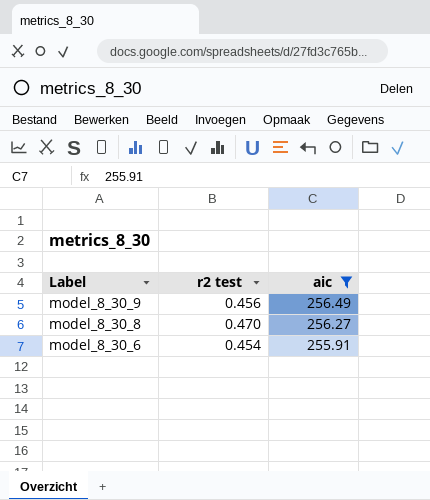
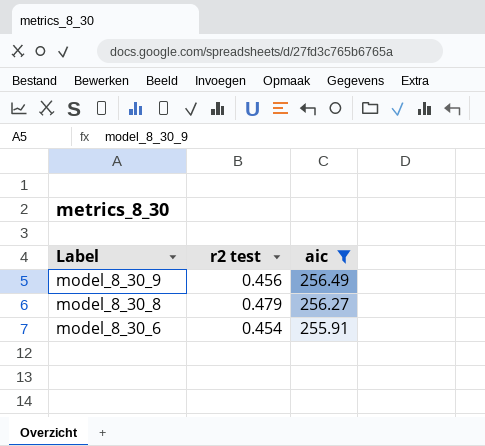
model_8_30_8 | r2 test: 0.470 -> 0.479

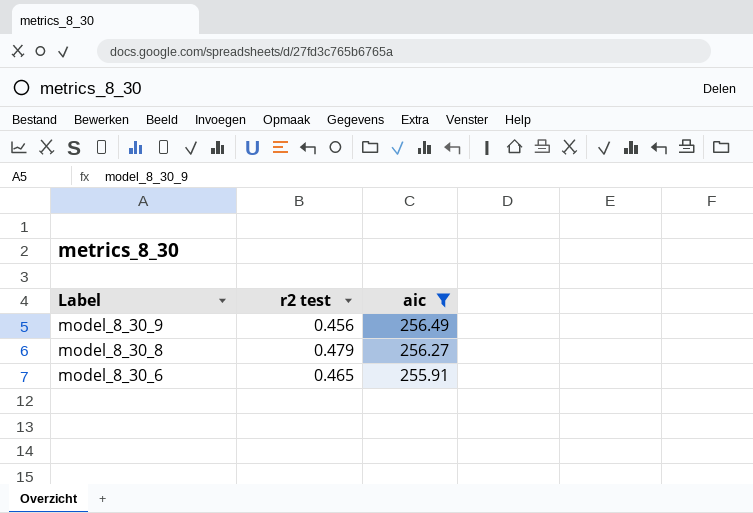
model_8_30_6 | r2 test: 0.454 -> 0.465

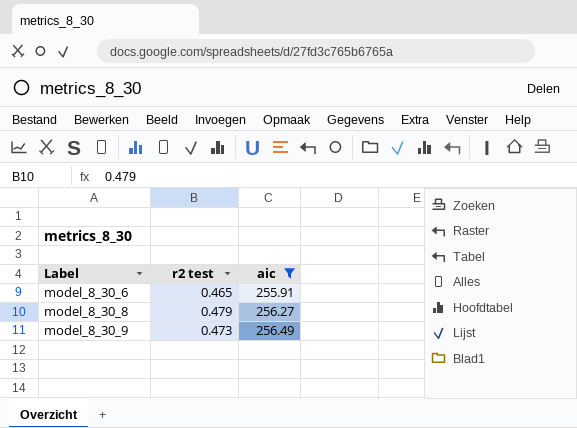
row order: Label descending -> Label ascending
model_8_30_9 | r2 test: 0.456 -> 0.473

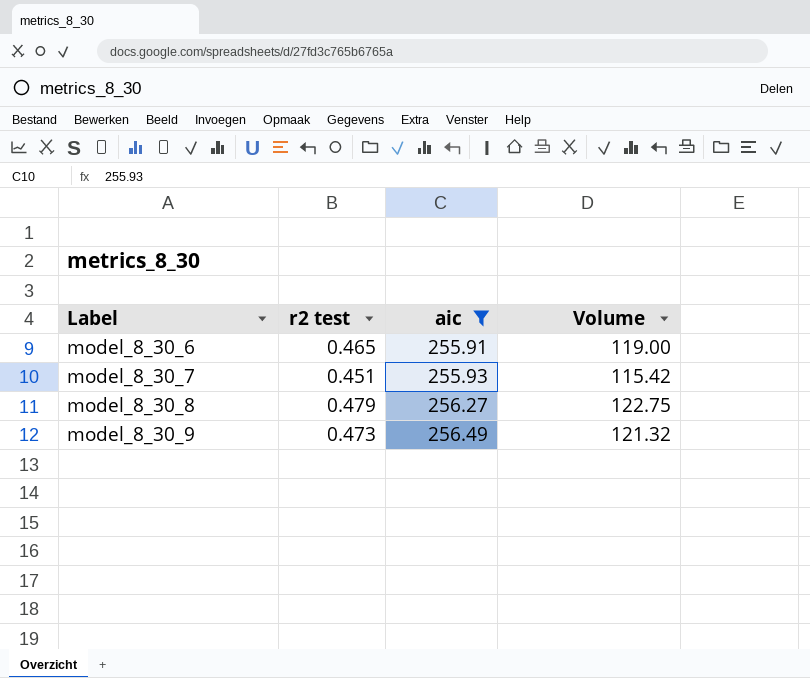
column Volume | formula: none -> [r2 test] * [aic]
row model_8_30_7: none -> 0.451 | 255.93 | 115.42

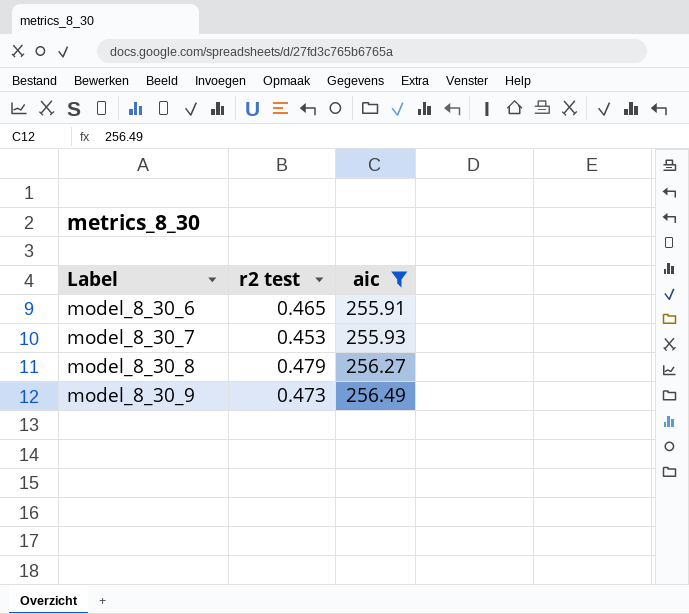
column Volume | formula: [r2 test] * [aic] -> none
model_8_30_7 | r2 test: 0.451 -> 0.453

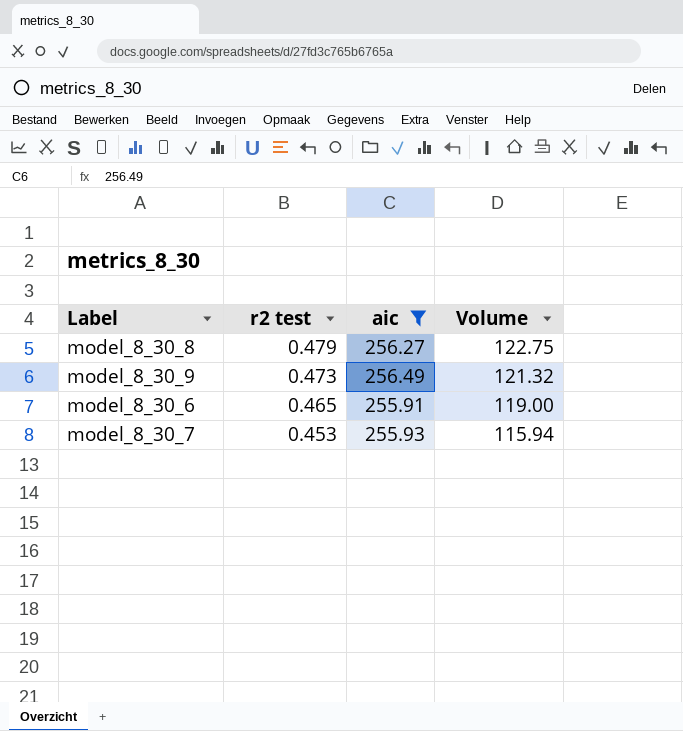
row order: Label ascending -> r2 test descending
column Volume | formula: none -> [r2 test] * [aic]

